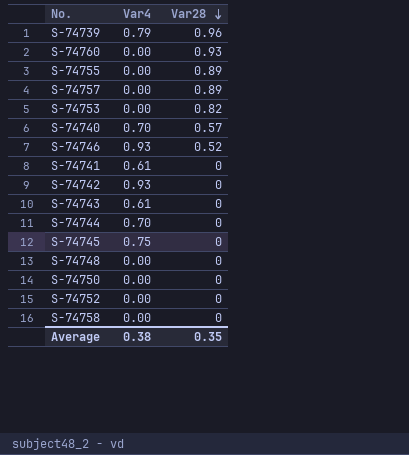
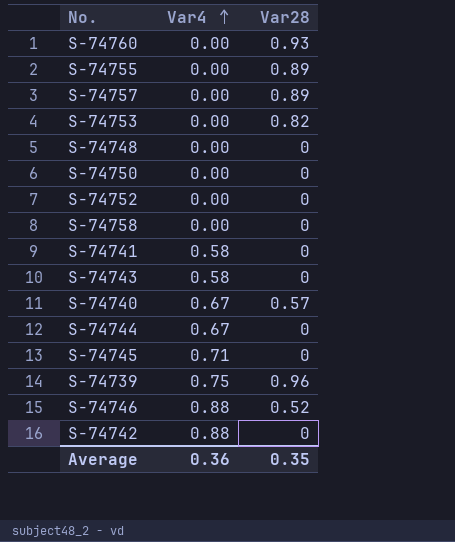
row order: Var28 descending -> Var4 ascending
S-74741 | Var4: 0.61 -> 0.58
S-74743 | Var4: 0.61 -> 0.58
S-74740 | Var4: 0.70 -> 0.67
S-74744 | Var4: 0.70 -> 0.67
S-74745 | Var4: 0.75 -> 0.71
S-74739 | Var4: 0.79 -> 0.75
S-74746 | Var4: 0.93 -> 0.88
S-74742 | Var4: 0.93 -> 0.88
Average | Var4: 0.38 -> 0.36

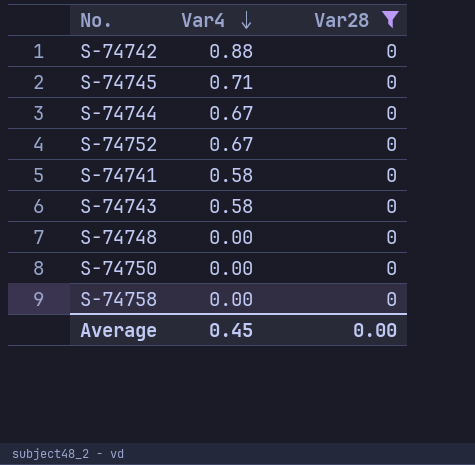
filter: none -> Var28 = 0
row order: Var4 ascending -> Var4 descending
S-74752 | Var4: 0.00 -> 0.67
Average | Var4: 0.36 -> 0.45
Average | Var28: 0.35 -> 0.00

